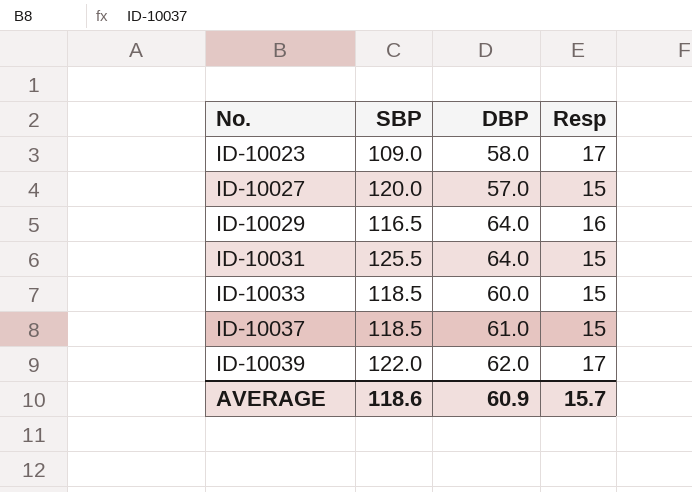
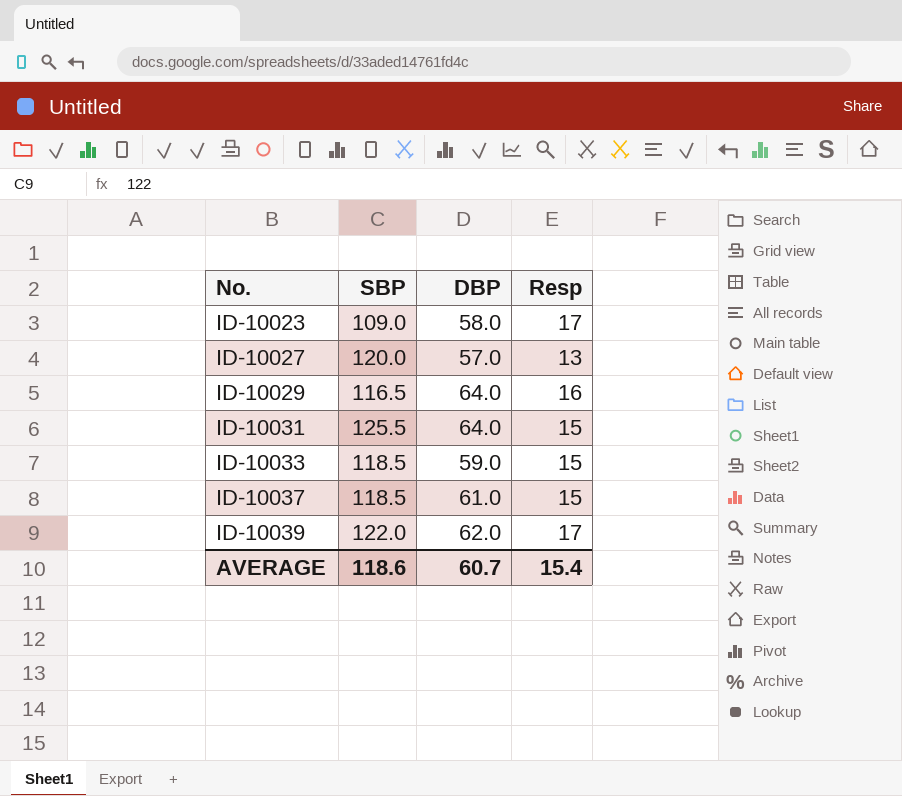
ID-10027 | Resp: 15 -> 13
ID-10033 | DBP: 60.0 -> 59.0
AVERAGE | DBP: 60.9 -> 60.7
AVERAGE | Resp: 15.7 -> 15.4

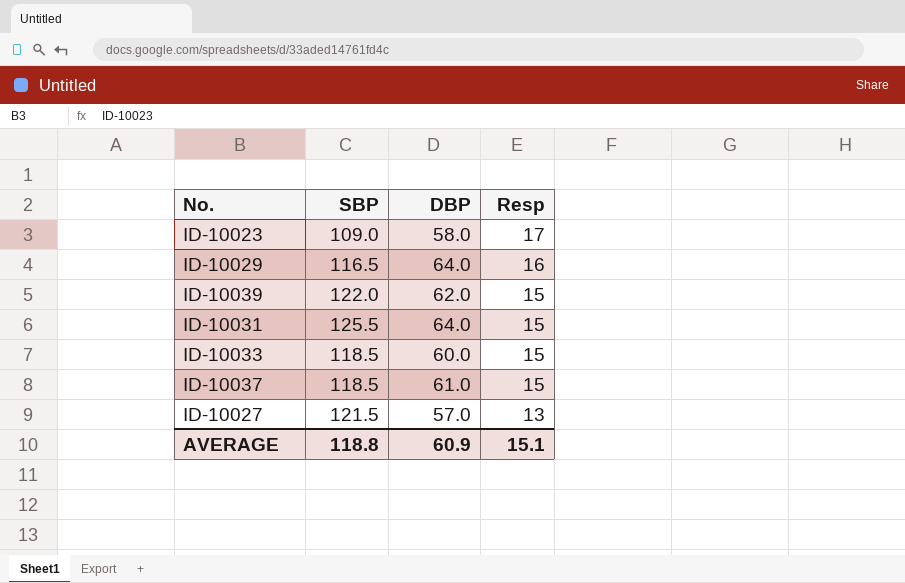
row order: No. ascending -> Resp descending
ID-10039 | Resp: 17 -> 15
ID-10033 | DBP: 59.0 -> 60.0
ID-10027 | SBP: 120.0 -> 121.5
AVERAGE | SBP: 118.6 -> 118.8
AVERAGE | DBP: 60.7 -> 60.9
AVERAGE | Resp: 15.4 -> 15.1

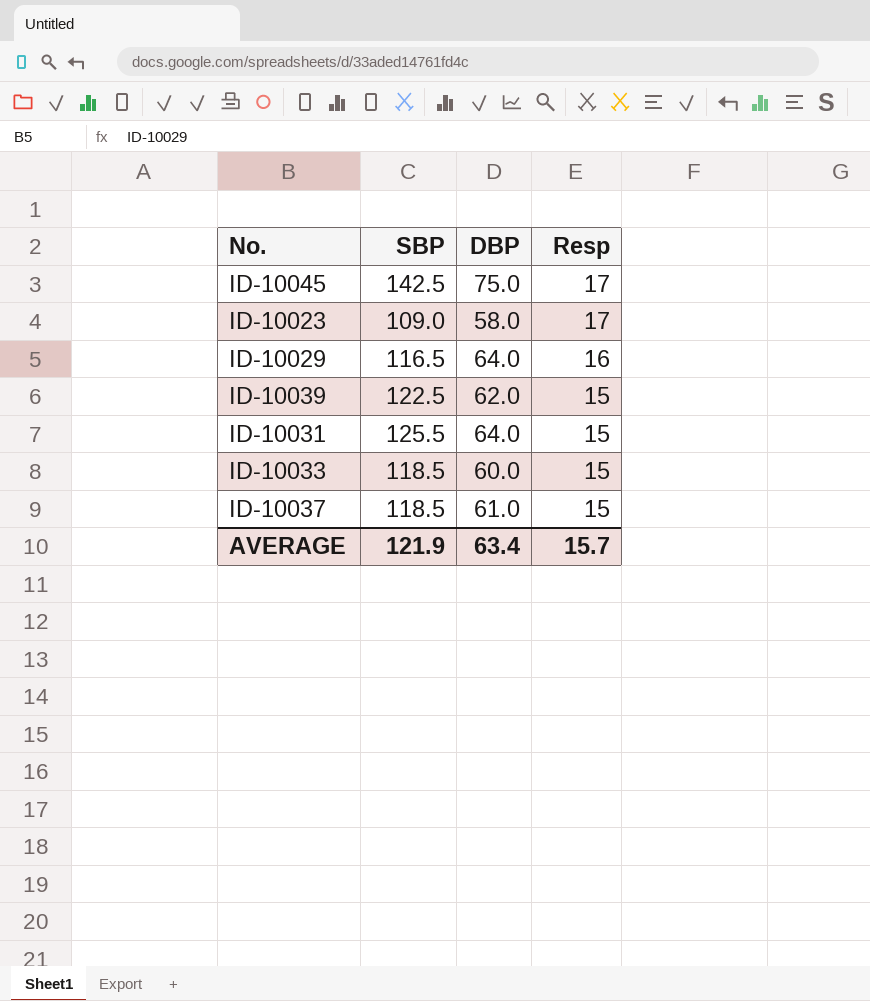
row ID-10027: 121.5 | 57.0 | 13 -> none
row ID-10045: none -> 142.5 | 75.0 | 17
ID-10039 | SBP: 122.0 -> 122.5
AVERAGE | SBP: 118.8 -> 121.9
AVERAGE | DBP: 60.9 -> 63.4
AVERAGE | Resp: 15.1 -> 15.7

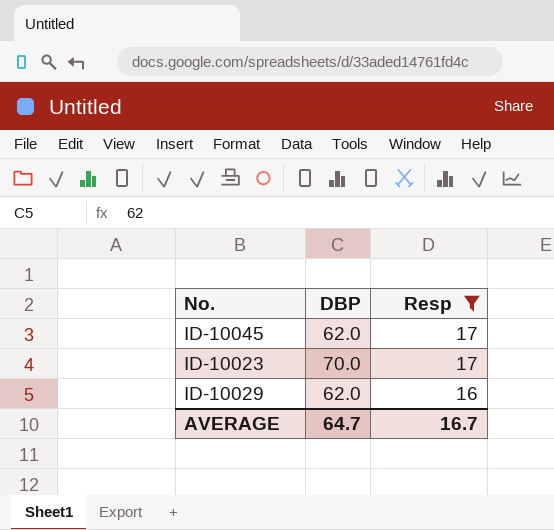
filter: none -> Resp != 15
column SBP | position: 2 -> none
ID-10045 | DBP: 75.0 -> 62.0
ID-10023 | DBP: 58.0 -> 70.0
ID-10029 | DBP: 64.0 -> 62.0
AVERAGE | DBP: 63.4 -> 64.7
AVERAGE | Resp: 15.7 -> 16.7

